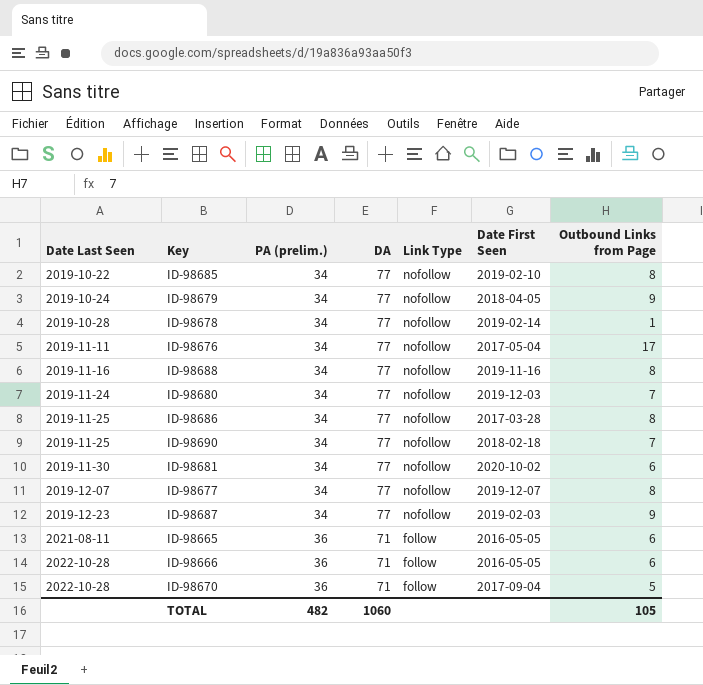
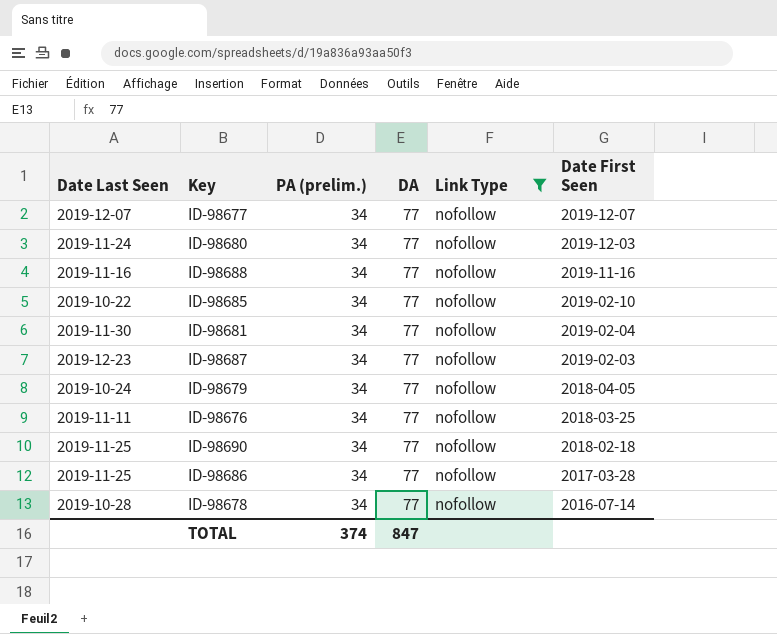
filter: none -> Link Type = nofollow
row order: Date Last Seen ascending -> Date First Seen descending
column Outbound Links from Page | position: 7 -> none
ID-98681 | Date First Seen: 2020-10-02 -> 2019-02-04
ID-98676 | Date First Seen: 2017-05-04 -> 2018-03-25
ID-98678 | Date First Seen: 2019-02-14 -> 2016-07-14
TOTAL | PA (prelim.): 482 -> 374
TOTAL | DA: 1060 -> 847

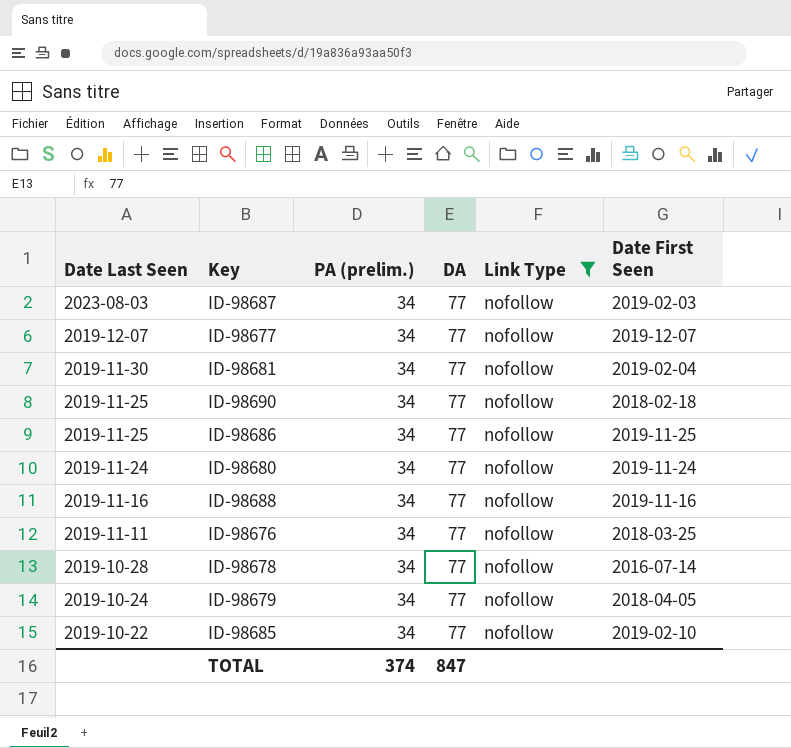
row order: Date First Seen descending -> Date Last Seen descending
ID-98687 | Date Last Seen: 2019-12-23 -> 2023-08-03
ID-98686 | Date First Seen: 2017-03-28 -> 2019-11-25
ID-98680 | Date First Seen: 2019-12-03 -> 2019-11-24

